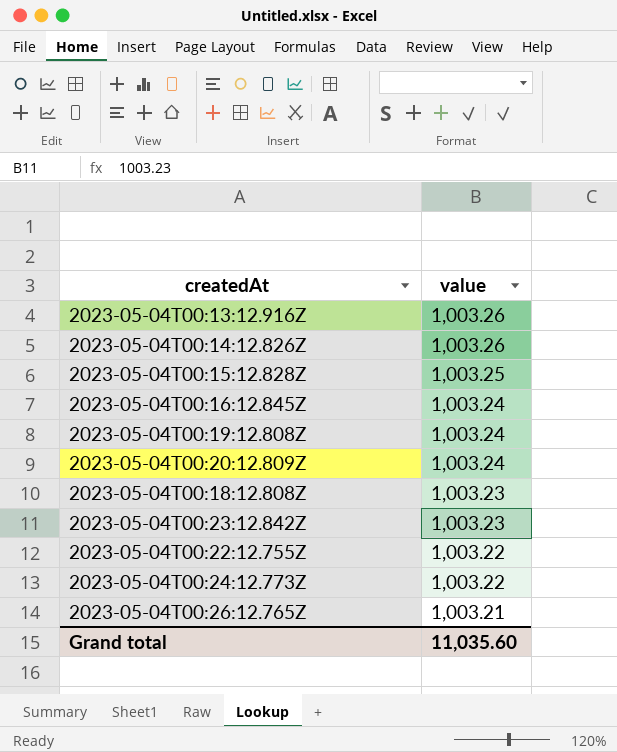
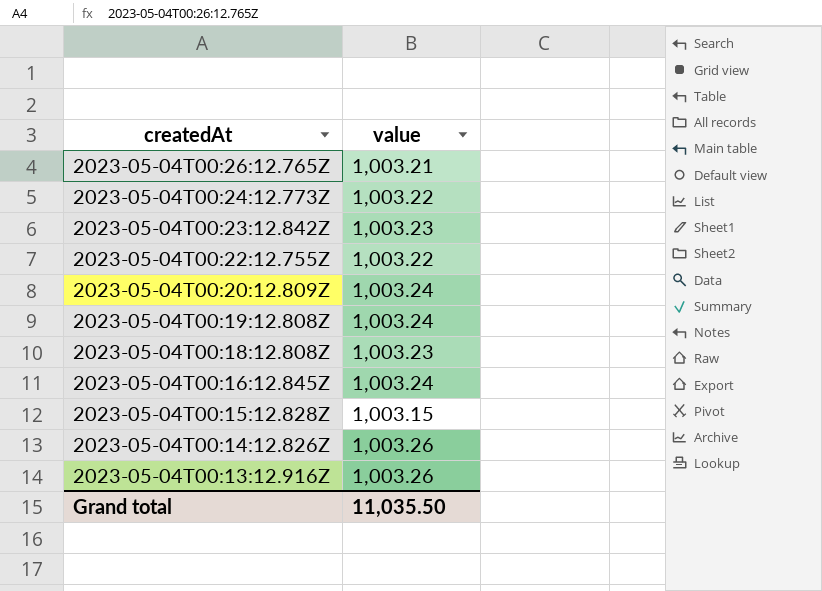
row order: value descending -> createdAt descending
2023-05-04T00:15:12.828Z | value: 1,003.25 -> 1,003.15
Grand total | value: 11,035.60 -> 11,035.50

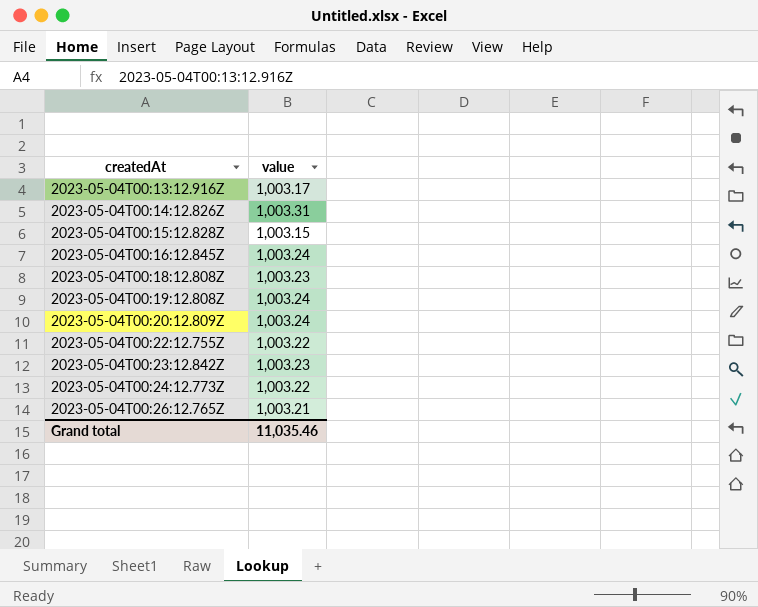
row order: createdAt descending -> createdAt ascending
2023-05-04T00:13:12.916Z | value: 1,003.26 -> 1,003.17
2023-05-04T00:14:12.826Z | value: 1,003.26 -> 1,003.31
Grand total | value: 11,035.50 -> 11,035.46

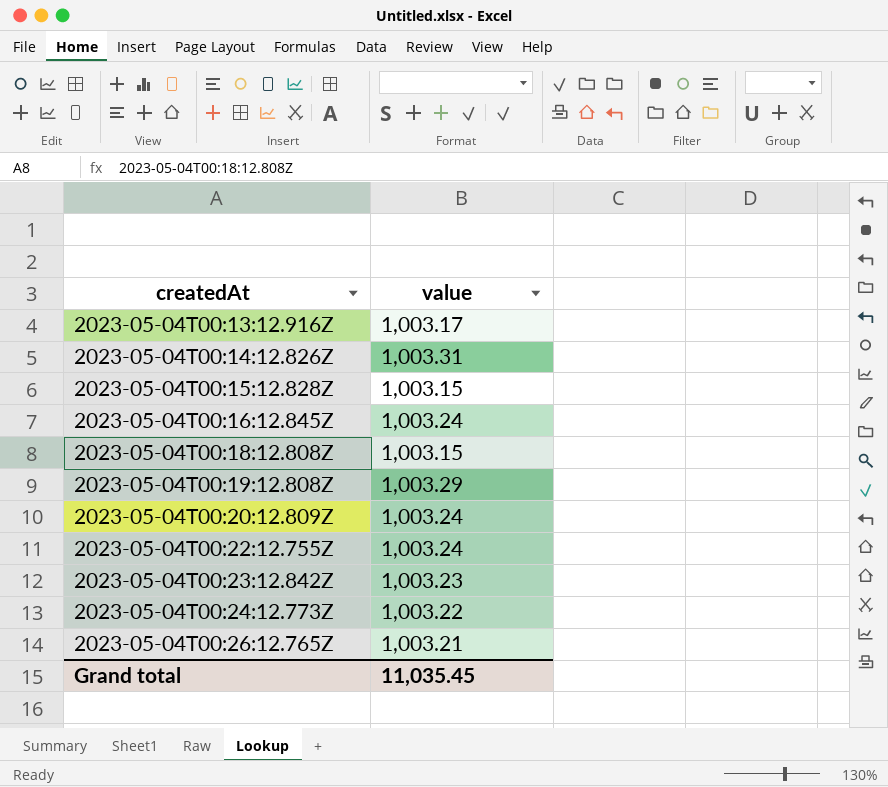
2023-05-04T00:18:12.808Z | value: 1,003.23 -> 1,003.15
2023-05-04T00:19:12.808Z | value: 1,003.24 -> 1,003.29
2023-05-04T00:22:12.755Z | value: 1,003.22 -> 1,003.24
Grand total | value: 11,035.46 -> 11,035.45

